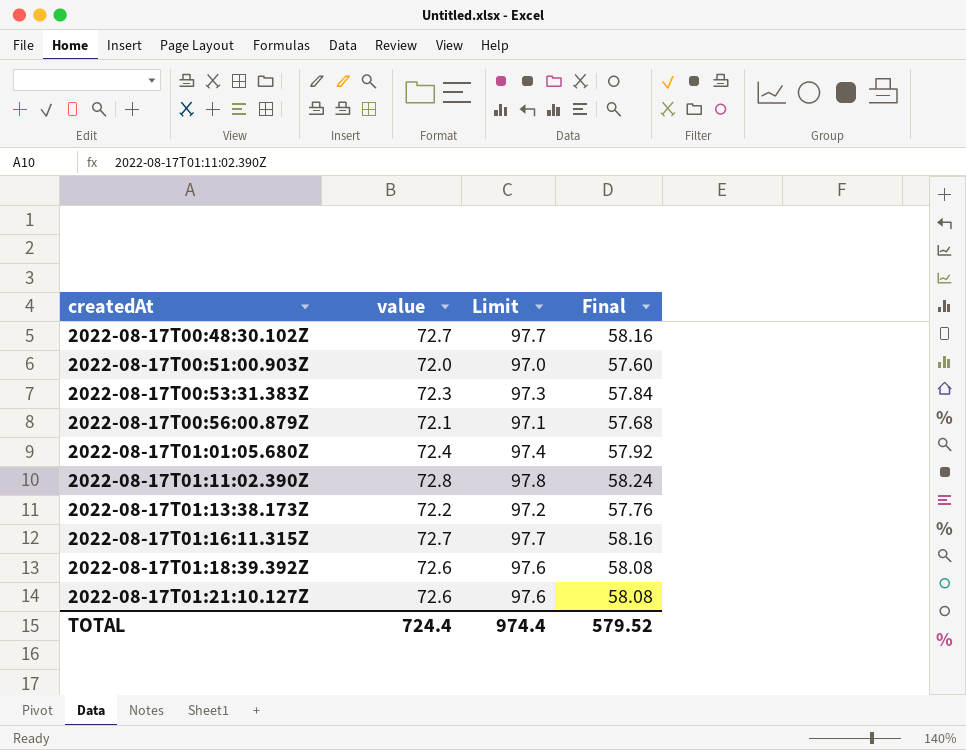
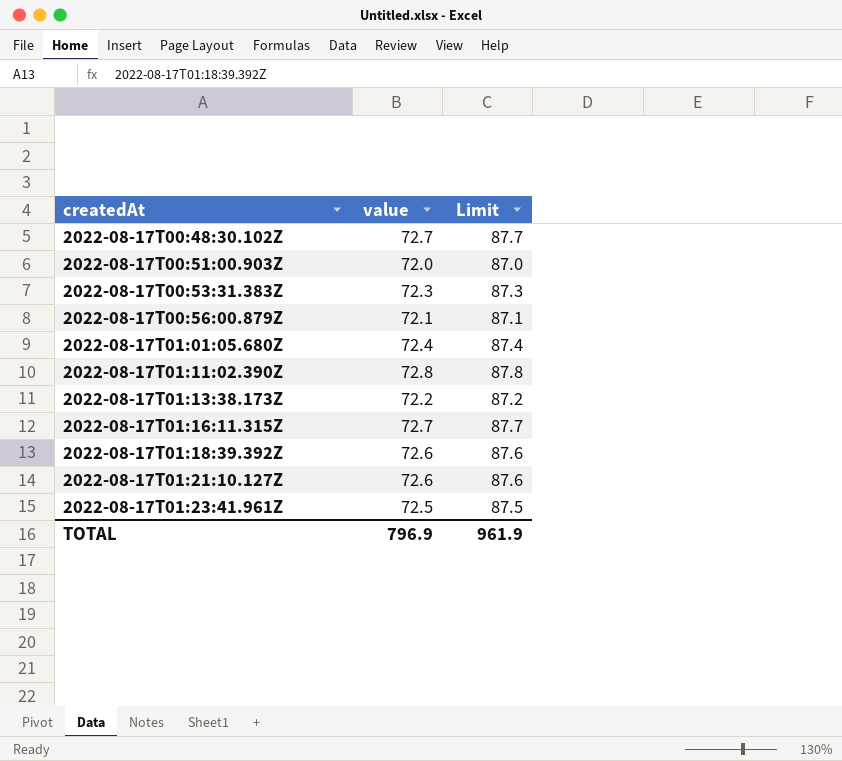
column Final | formula: [value] * 0.8 -> none
column Limit | formula: [value] + 25 -> [value] + 15
row 2022-08-17T01:23:41.961Z: none -> 72.5 | 87.5
TOTAL | value: 724.4 -> 796.9
TOTAL | Limit: 974.4 -> 961.9

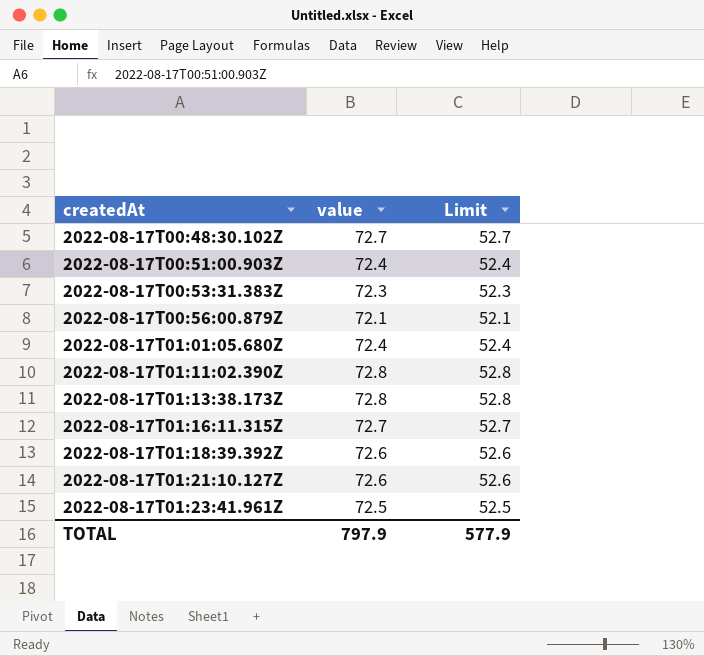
column Limit | formula: [value] + 15 -> [value] - 20
2022-08-17T00:51:00.903Z | value: 72.0 -> 72.4
2022-08-17T01:13:38.173Z | value: 72.2 -> 72.8
TOTAL | value: 796.9 -> 797.9
TOTAL | Limit: 961.9 -> 577.9

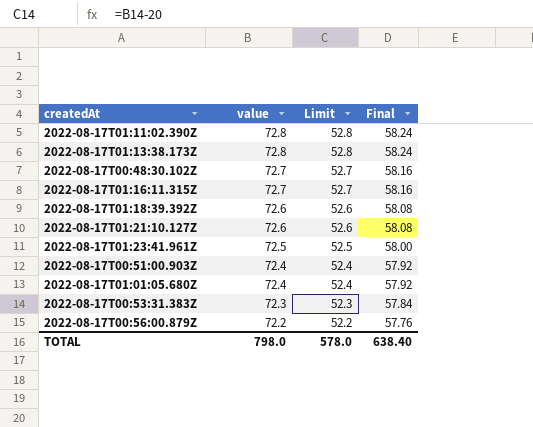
row order: createdAt ascending -> value descending
column Final | formula: none -> [value] * 0.8
2022-08-17T00:56:00.879Z | value: 72.1 -> 72.2
2022-08-17T00:56:00.879Z | Limit: 52.1 -> 52.2
TOTAL | value: 797.9 -> 798.0
TOTAL | Limit: 577.9 -> 578.0

